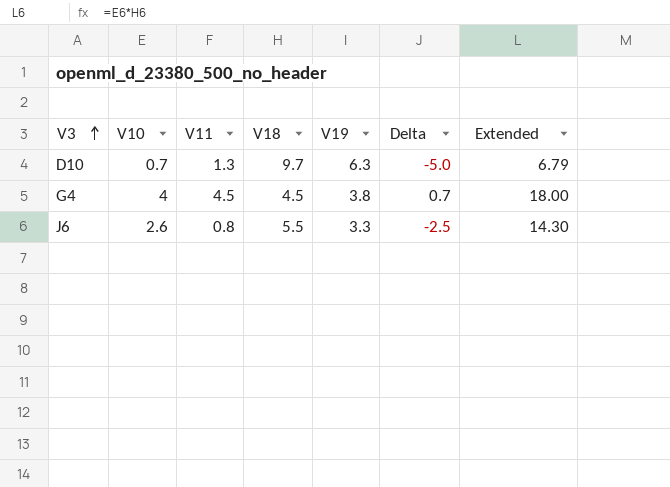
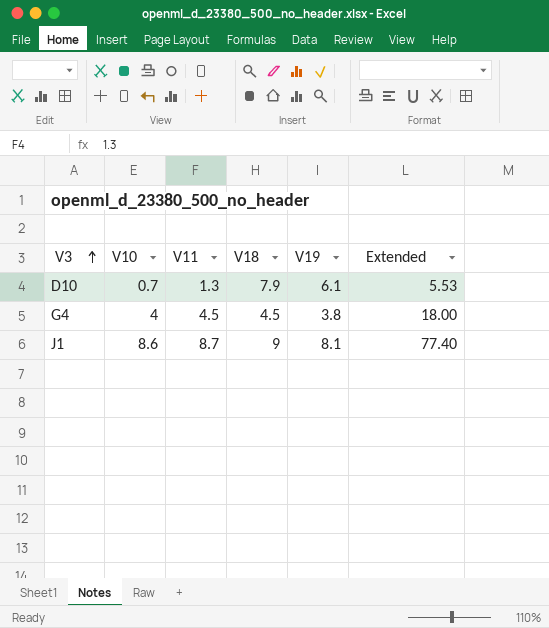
column Delta | formula: [V11] - [V19] -> none
row J6: 2.6 | 0.8 | 5.5 | 3.3 | -2.5 | 14.30 -> none
D10 | V18: 9.7 -> 7.9
D10 | V19: 6.3 -> 6.1
D10 | Extended: 6.79 -> 5.53
row J1: none -> 8.6 | 8.7 | 9 | 8.1 | 77.40

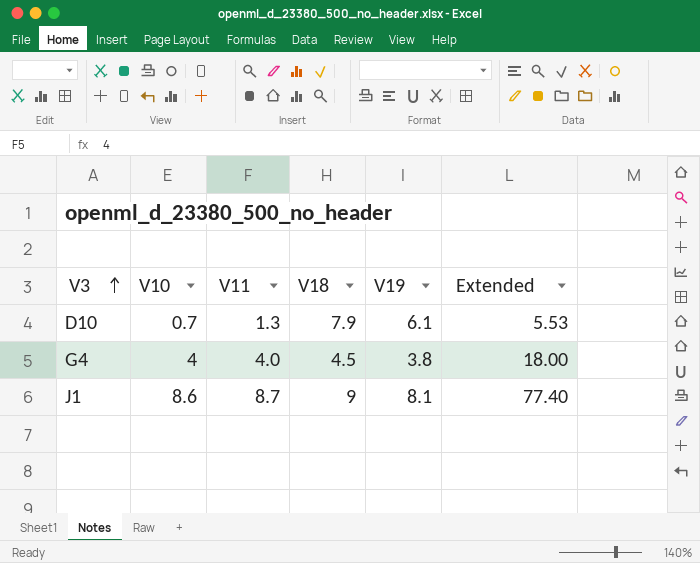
G4 | V11: 4.5 -> 4.0

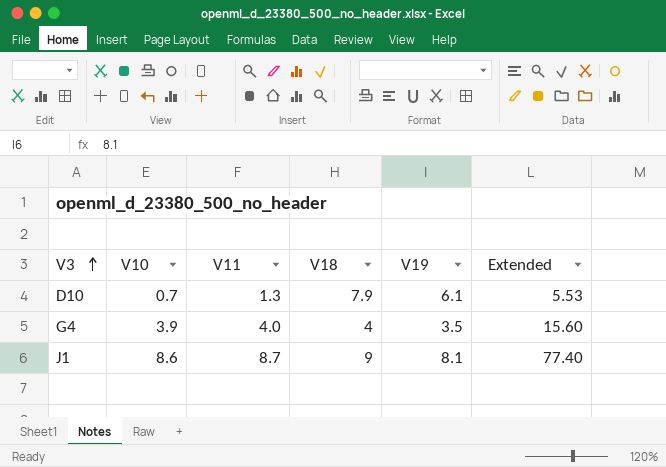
G4 | V10: 4 -> 3.9
G4 | V18: 4.5 -> 4
G4 | V19: 3.8 -> 3.5
G4 | Extended: 18.00 -> 15.60

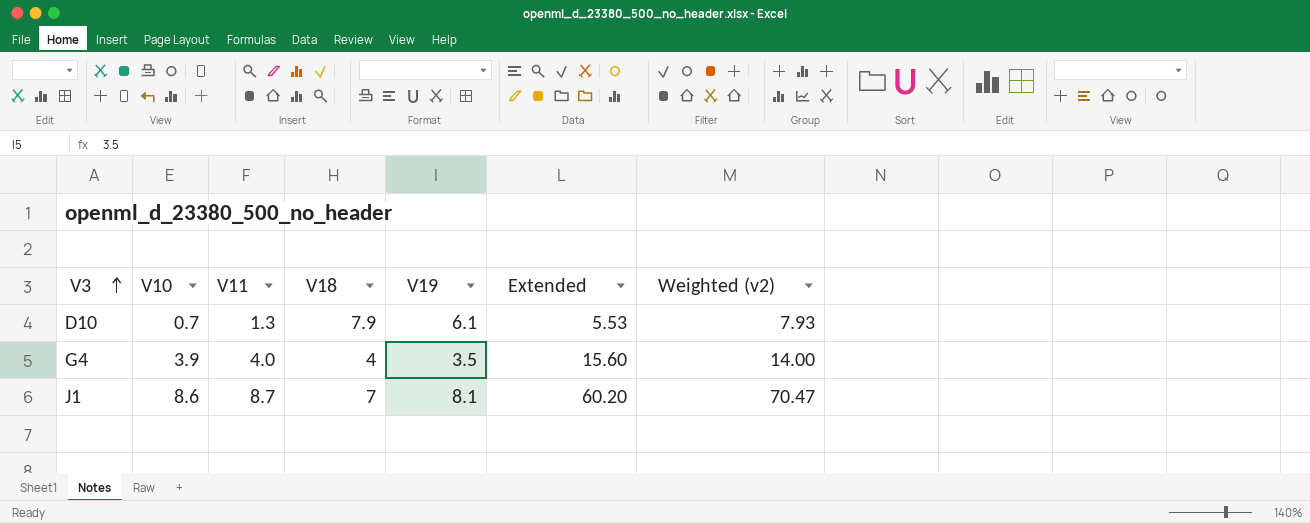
column Weighted (v2) | formula: none -> [V11] * [V19]
J1 | V18: 9 -> 7
J1 | Extended: 77.40 -> 60.20

